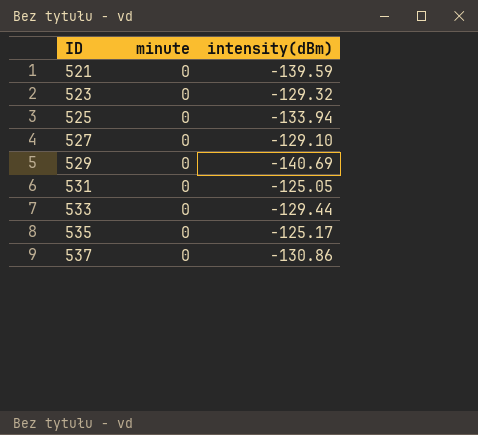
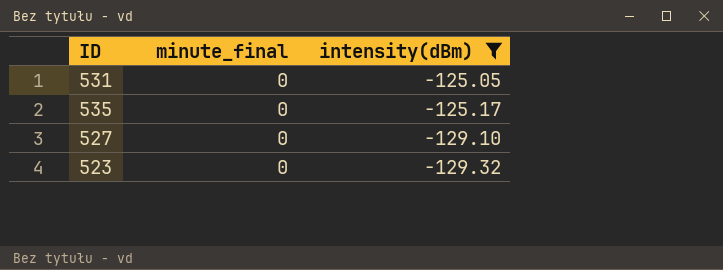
filter: none -> intensity(dBm) >= -129.32
row order: ID ascending -> intensity(dBm) descending
column name: minute -> minute_final

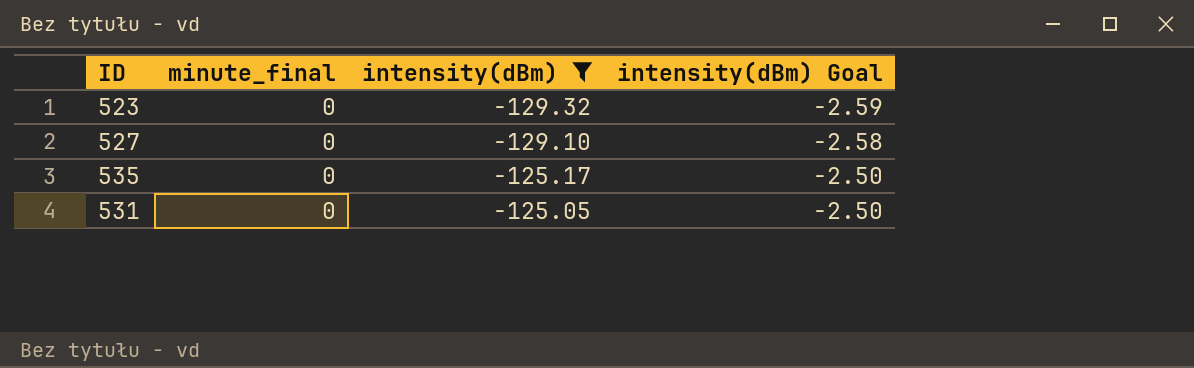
row order: intensity(dBm) descending -> intensity(dBm) ascending
column intensity(dBm) Goal | formula: none -> [intensity(dBm)] * 0.02

